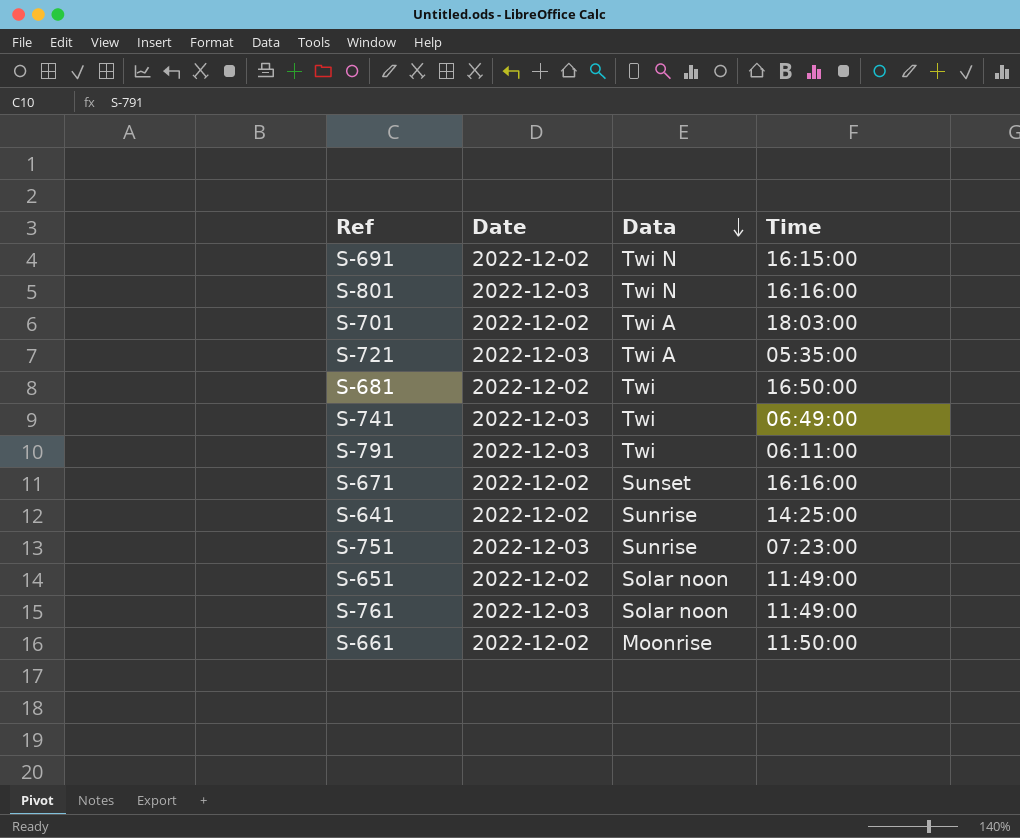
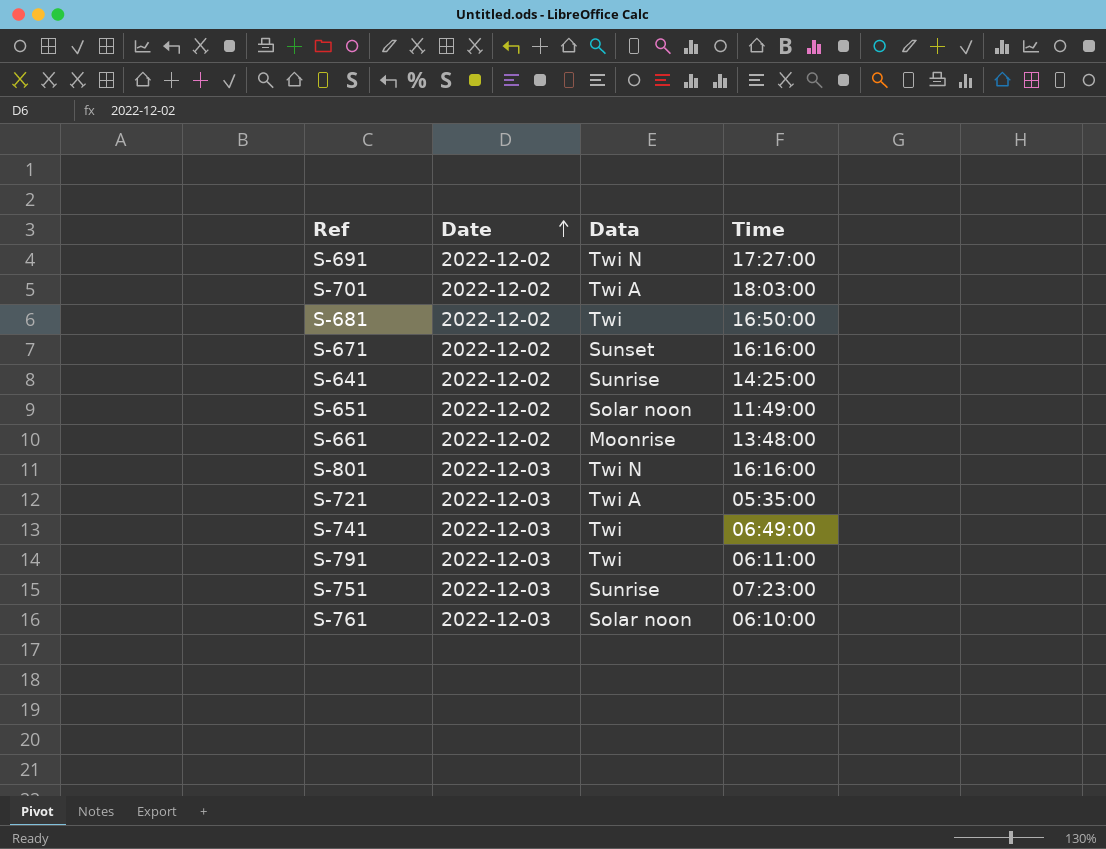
row order: Data descending -> Date ascending
S-691 | Time: 16:15:00 -> 17:27:00
S-661 | Time: 11:50:00 -> 13:48:00
S-761 | Time: 11:49:00 -> 06:10:00

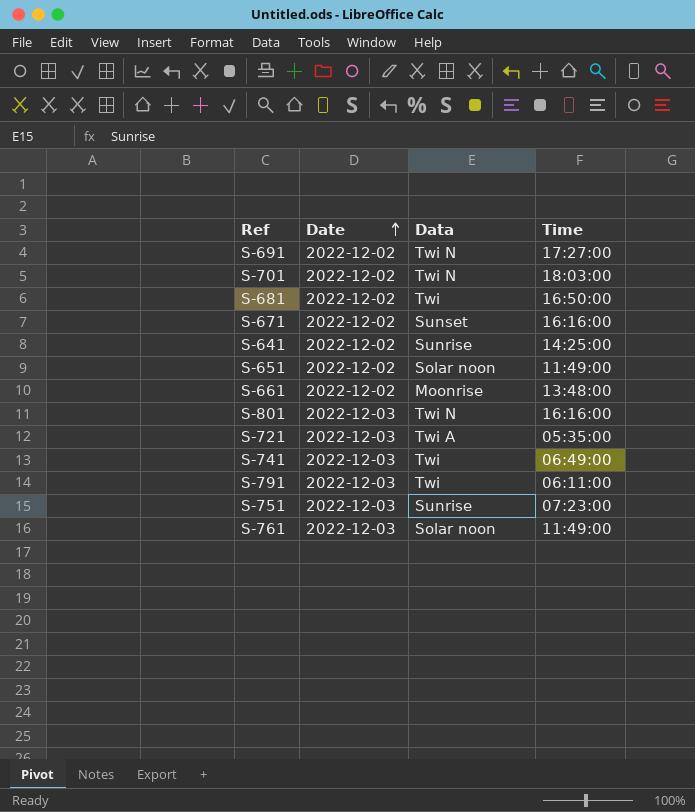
S-701 | Data: Twi A -> Twi N
S-761 | Time: 06:10:00 -> 11:49:00

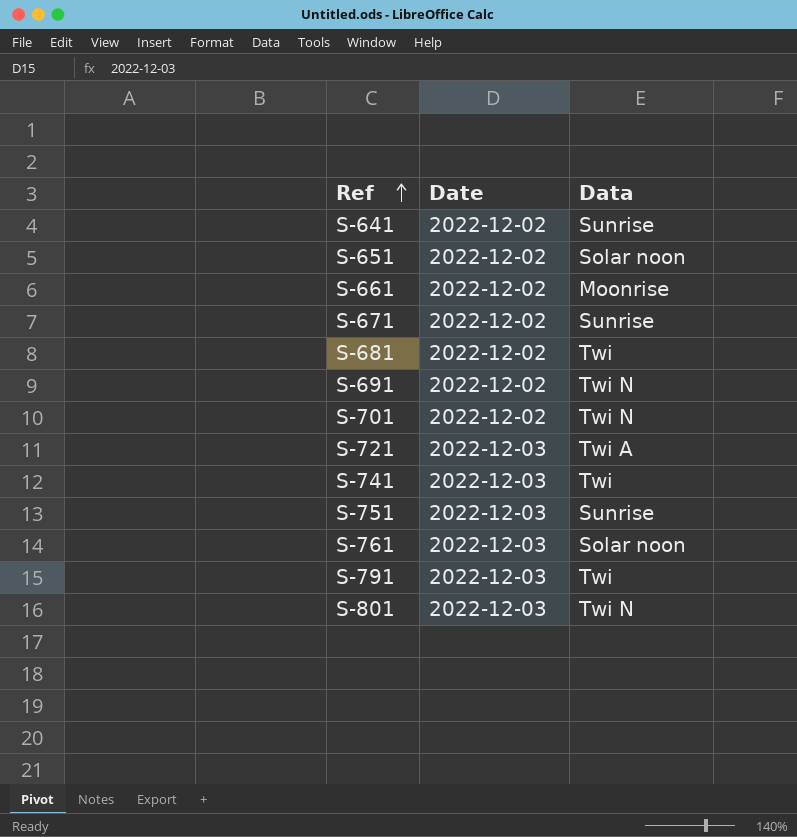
row order: Date ascending -> Ref ascending
column Time | position: 4 -> none
S-671 | Data: Sunset -> Sunrise

